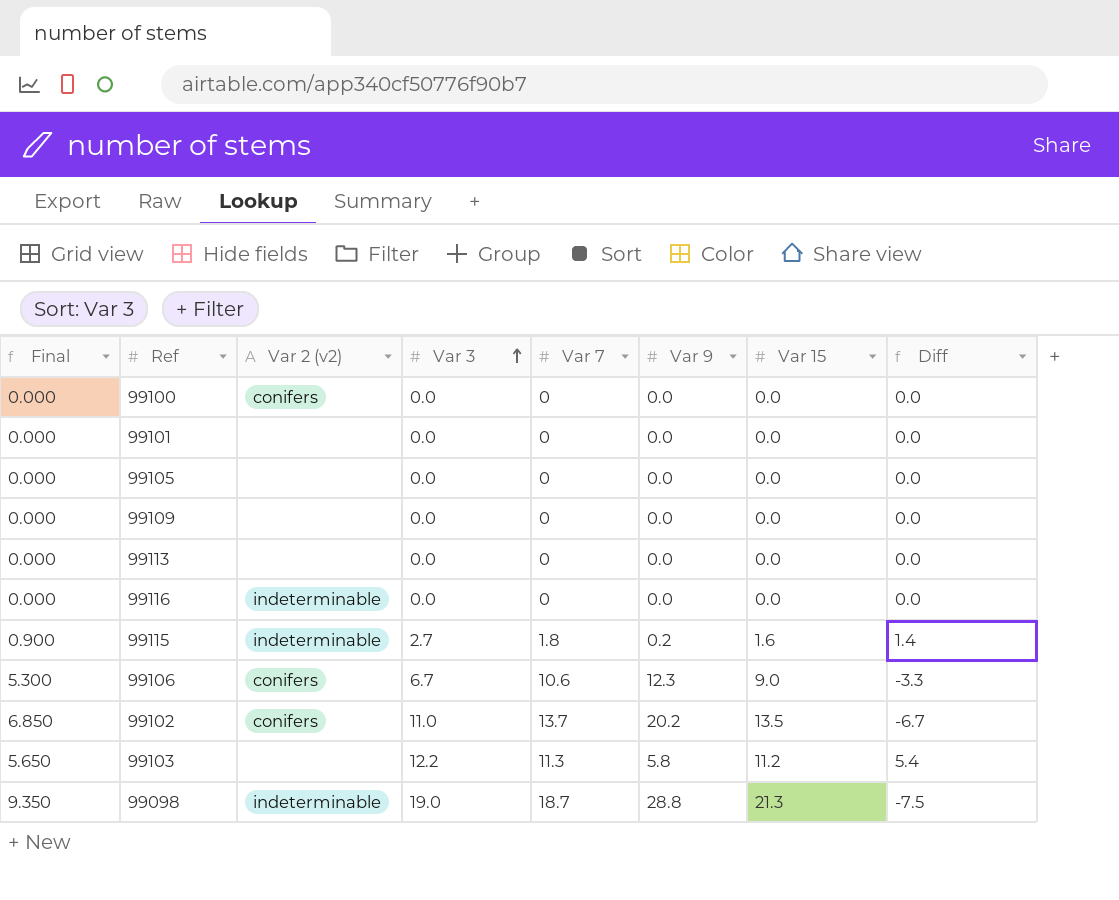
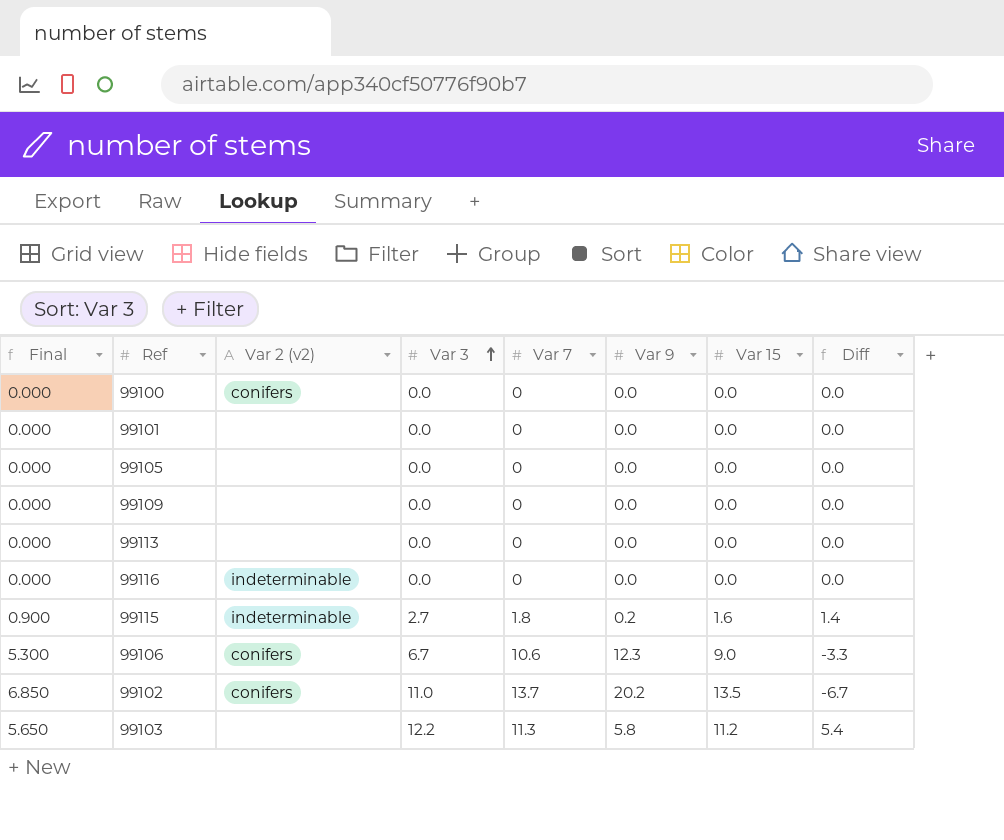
row 99098: 9.350 | indeterminable | 19.0 | 18.7 | 28.8 | 21.3 | -7.5 -> none

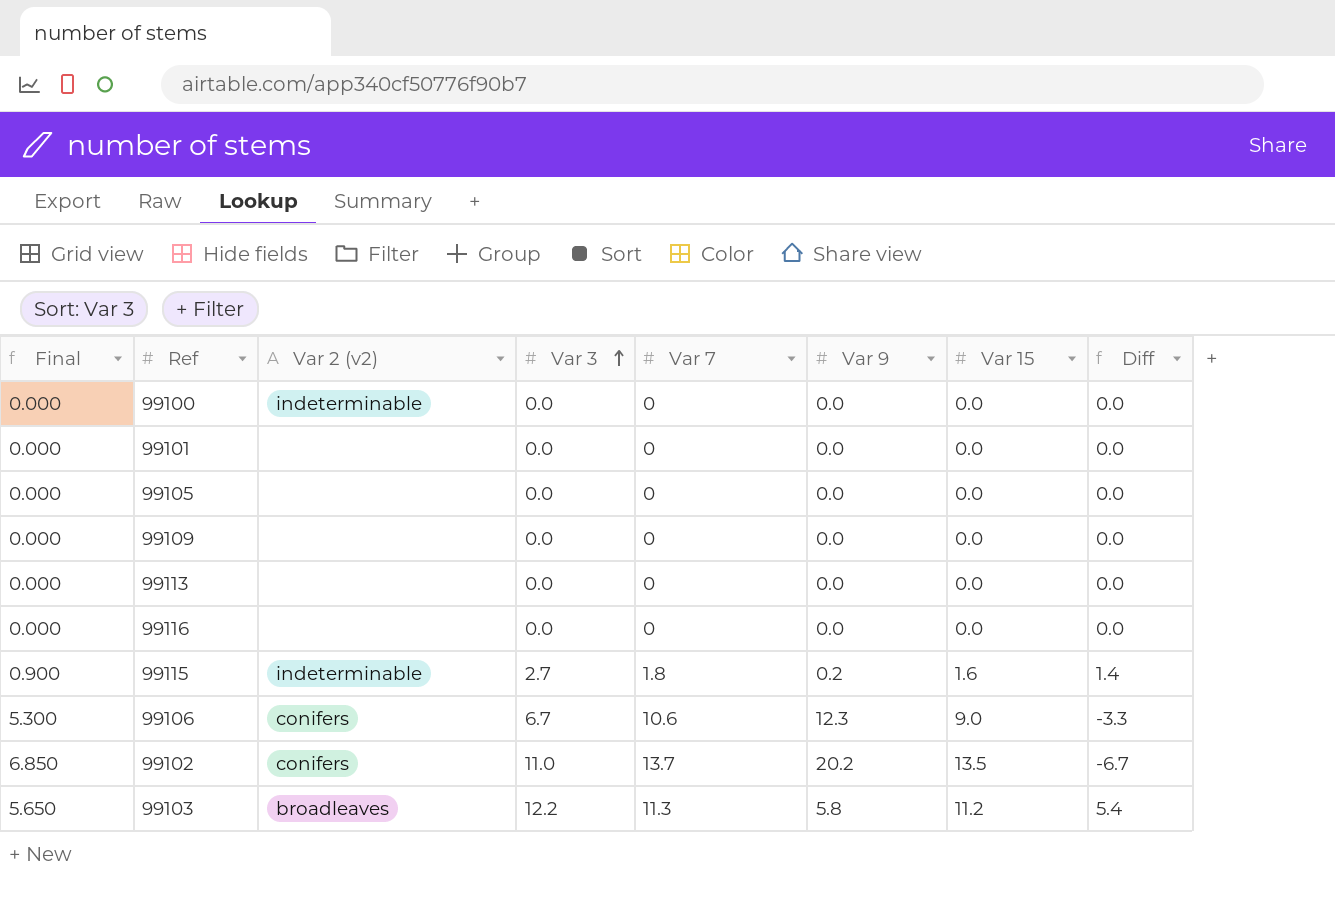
99100 | Var 2 (v2): conifers -> indeterminable
99116 | Var 2 (v2): indeterminable -> none
99103 | Var 2 (v2): none -> broadleaves

